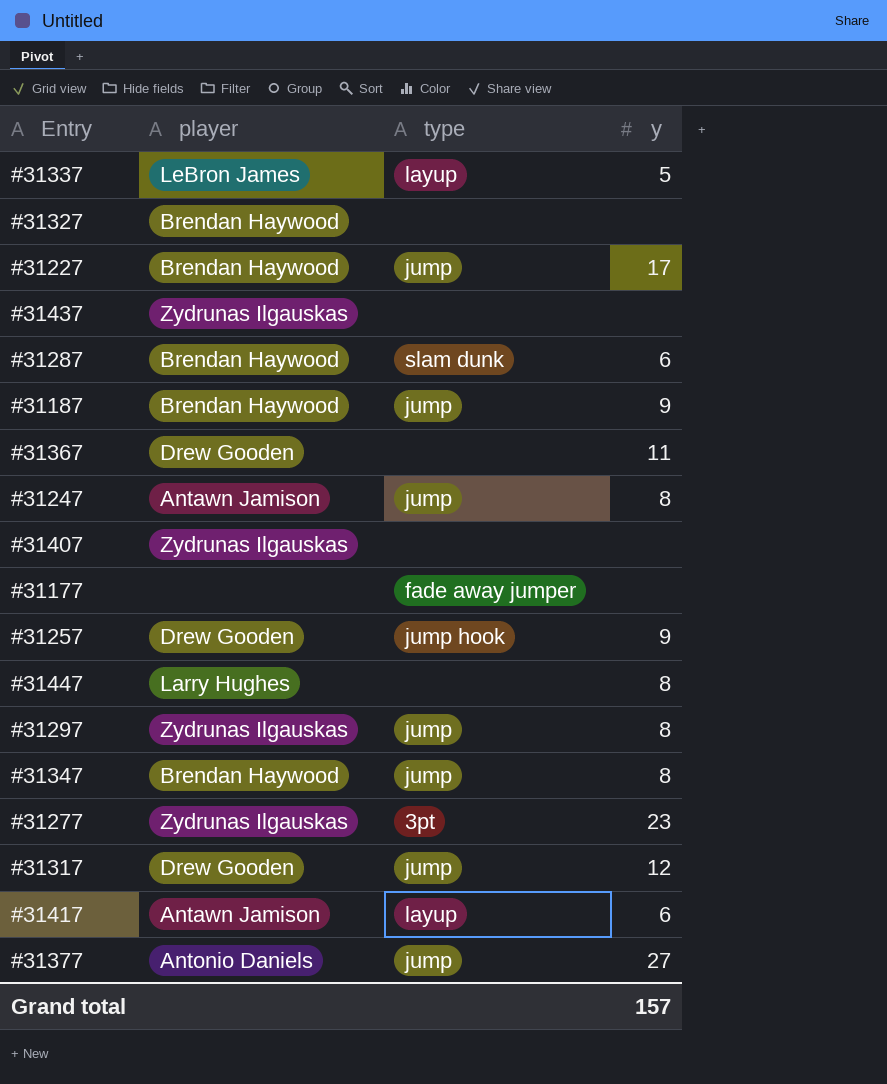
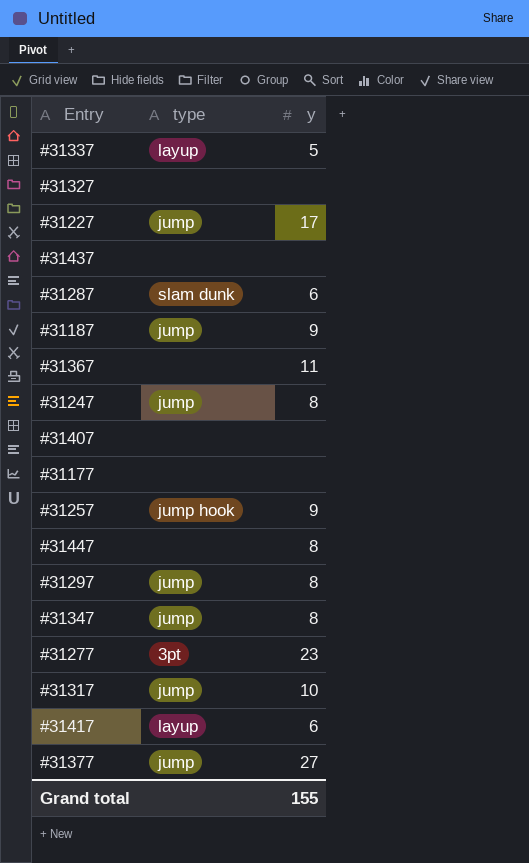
column player | position: 2 -> none
#31177 | type: fade away jumper -> none
#31317 | y: 12 -> 10
Grand total | y: 157 -> 155

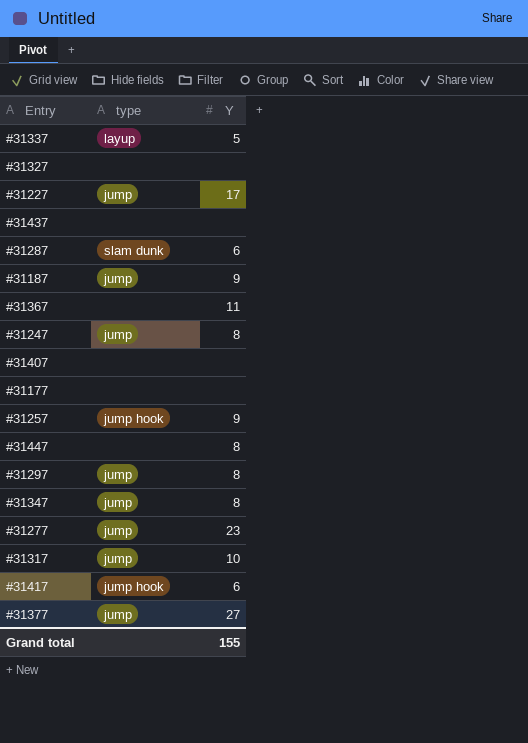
column name: y -> Y
#31277 | type: 3pt -> jump
#31417 | type: layup -> jump hook

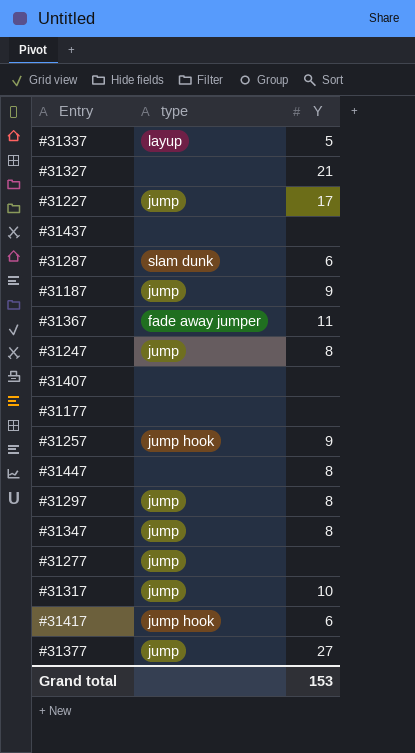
#31327 | Y: none -> 21
#31367 | type: none -> fade away jumper
#31277 | Y: 23 -> none
Grand total | Y: 155 -> 153

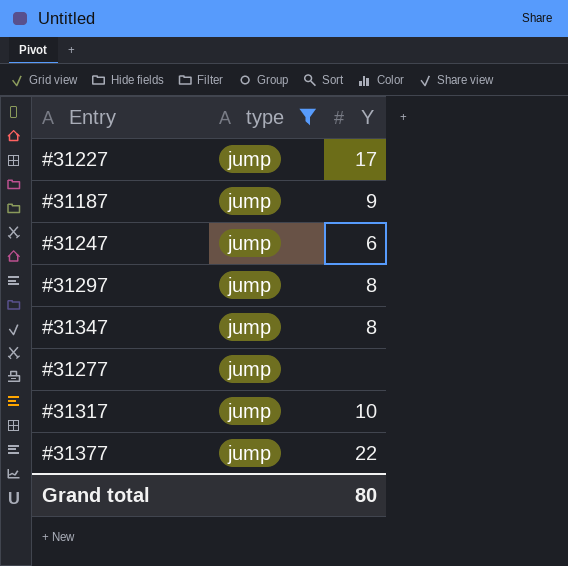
filter: none -> type = jump
#31247 | Y: 8 -> 6
#31377 | Y: 27 -> 22
Grand total | Y: 153 -> 80

